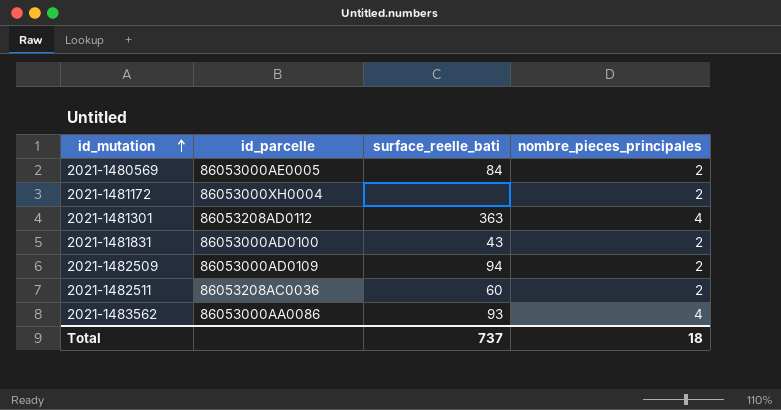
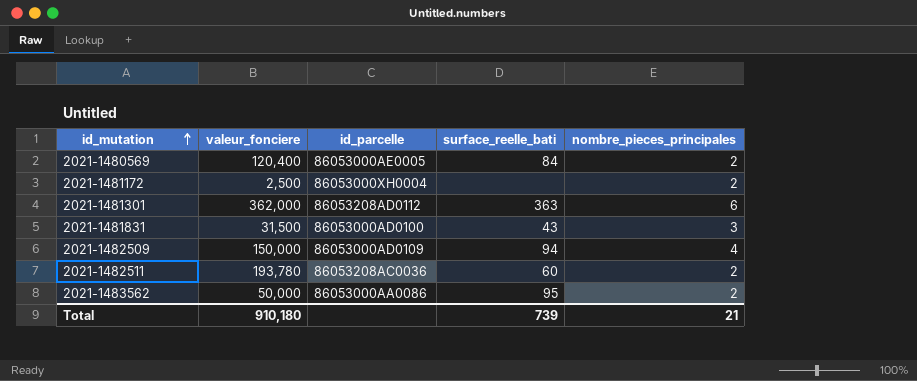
column valeur_fonciere | position: none -> 2
2021-1481301 | nombre_pieces_principales: 4 -> 6
2021-1481831 | nombre_pieces_principales: 2 -> 3
2021-1482509 | nombre_pieces_principales: 2 -> 4
2021-1483562 | surface_reelle_bati: 93 -> 95
2021-1483562 | nombre_pieces_principales: 4 -> 2
Total | surface_reelle_bati: 737 -> 739
Total | nombre_pieces_principales: 18 -> 21

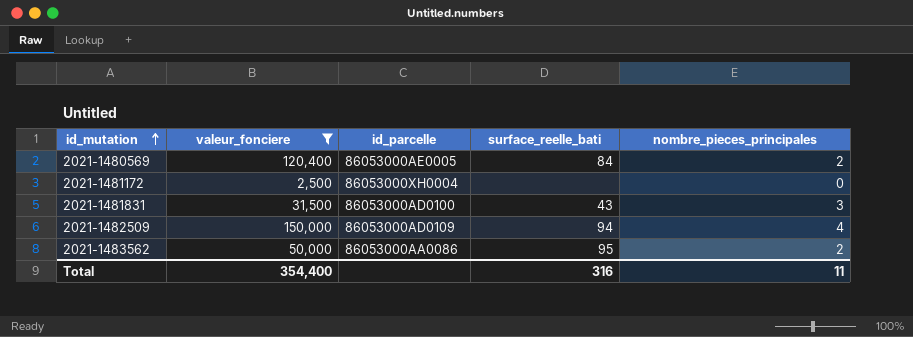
filter: none -> valeur_fonciere <= 150,000
2021-1481172 | nombre_pieces_principales: 2 -> 0
Total | valeur_fonciere: 910,180 -> 354,400
Total | surface_reelle_bati: 739 -> 316
Total | nombre_pieces_principales: 21 -> 11

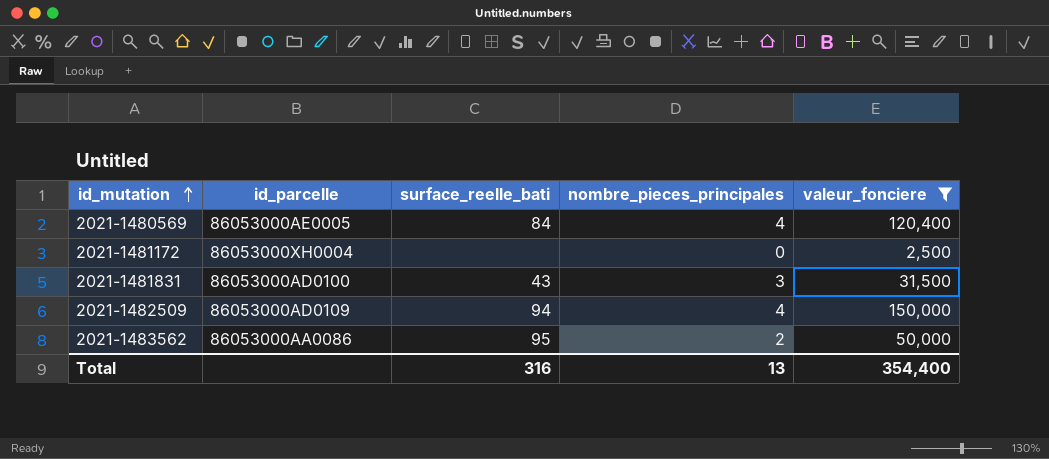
column valeur_fonciere | position: 2 -> 5
2021-1480569 | nombre_pieces_principales: 2 -> 4
Total | nombre_pieces_principales: 11 -> 13

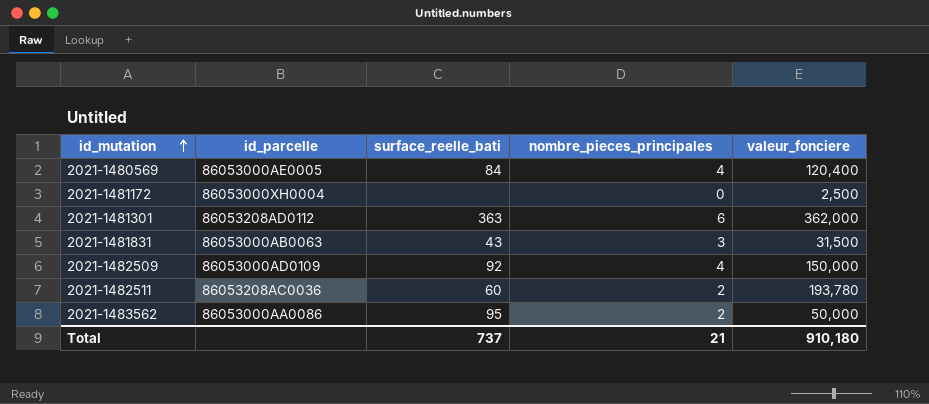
filter: valeur_fonciere <= 150,000 -> none
2021-1481831 | id_parcelle: 86053000AD0100 -> 86053000AB0063
2021-1482509 | surface_reelle_bati: 94 -> 92
Total | surface_reelle_bati: 316 -> 737
Total | nombre_pieces_principales: 13 -> 21
Total | valeur_fonciere: 354,400 -> 910,180

